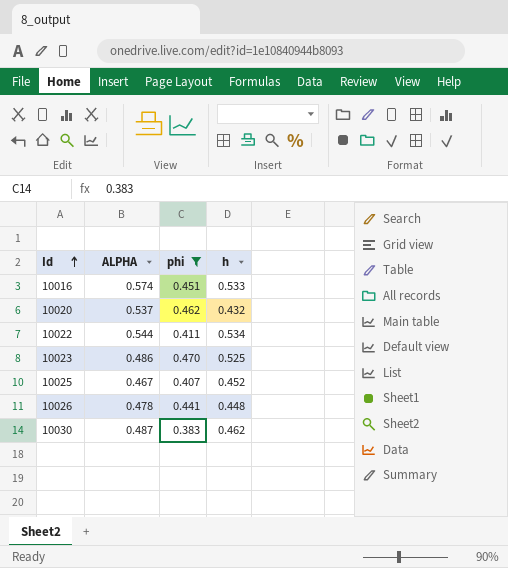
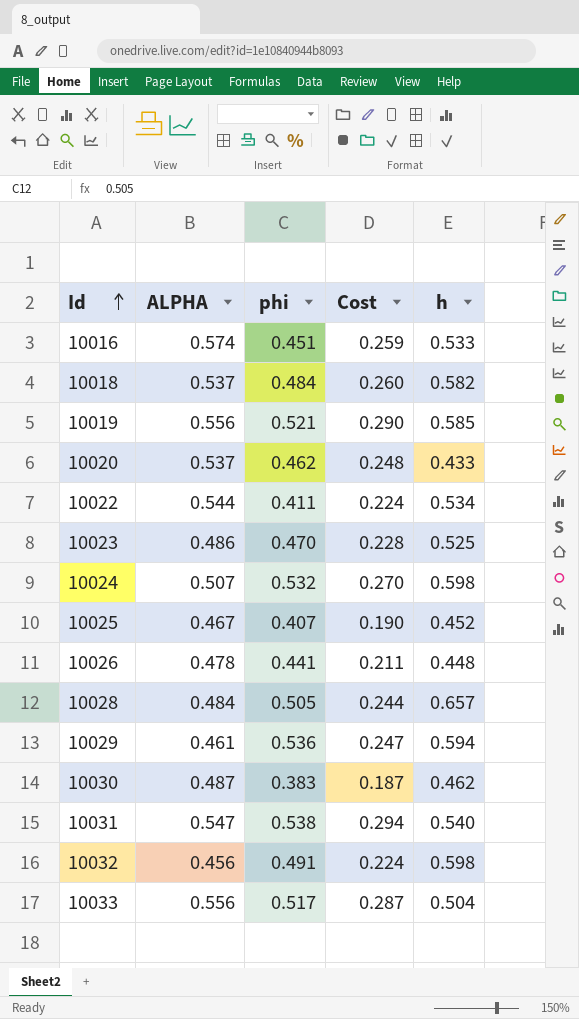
filter: phi <= 0.470 -> none
column Cost | formula: none -> [ALPHA] * [phi]
10020 | h: 0.432 -> 0.433

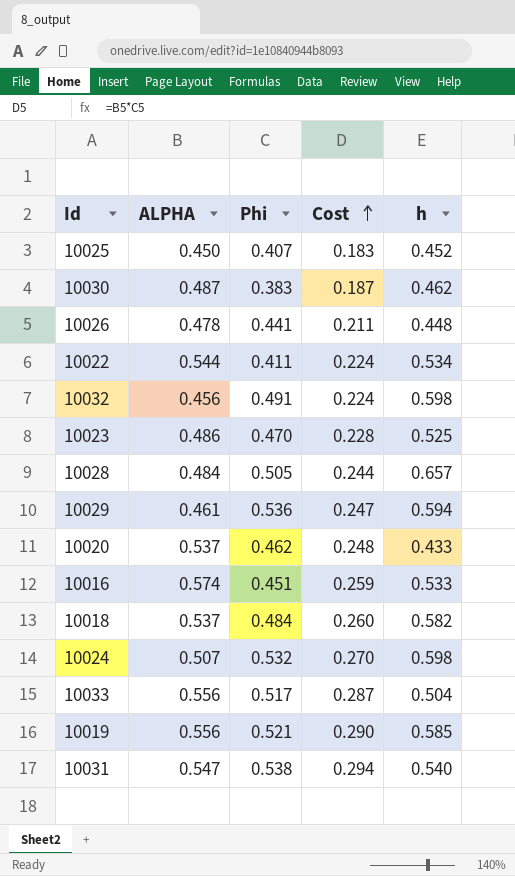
row order: Id ascending -> Cost ascending
column name: phi -> Phi
10025 | ALPHA: 0.467 -> 0.450
10025 | Cost: 0.190 -> 0.183

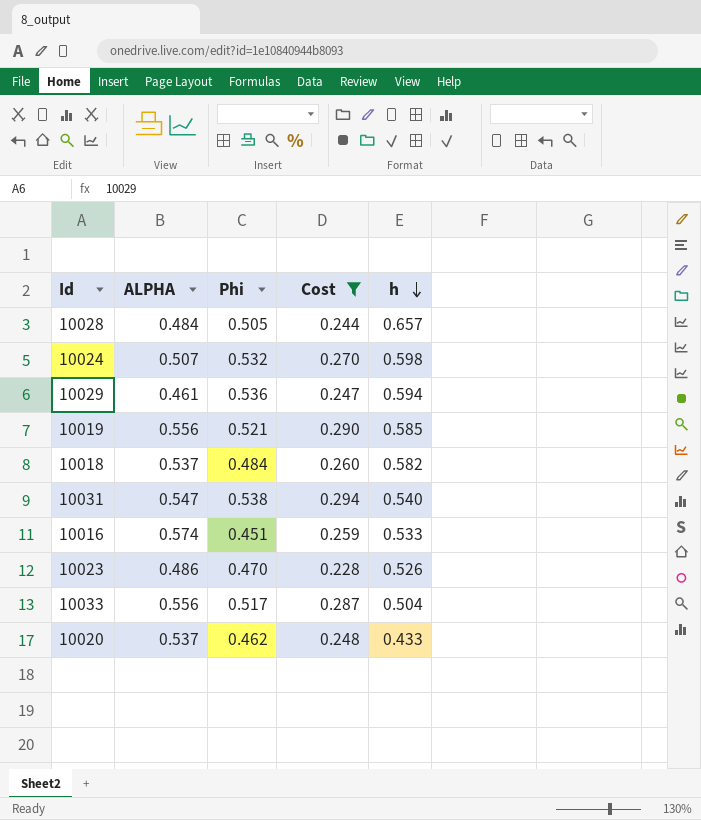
filter: none -> Cost >= 0.228
row order: Cost ascending -> h descending
10023 | h: 0.525 -> 0.526

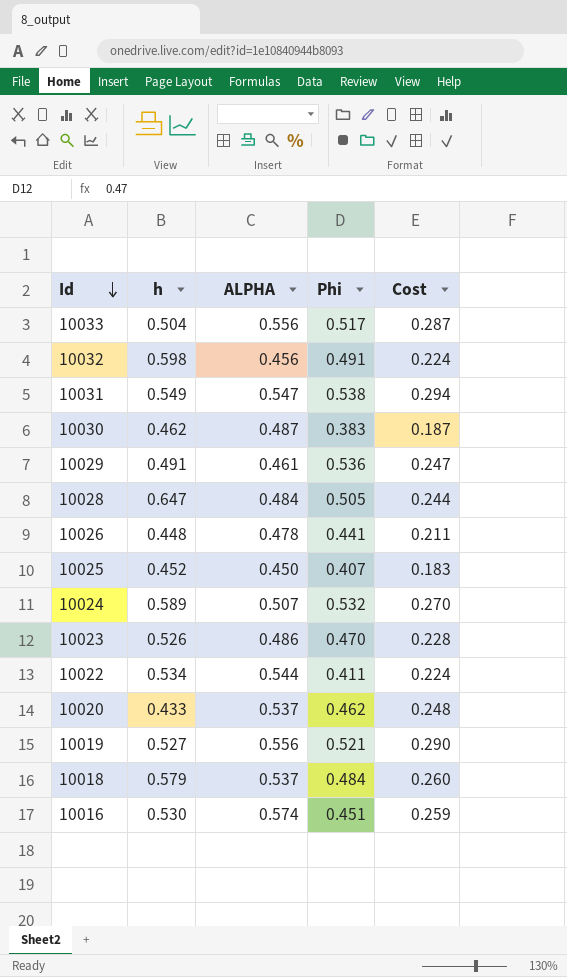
filter: Cost >= 0.228 -> none
row order: h descending -> Id descending
column h | position: 5 -> 2
10031 | h: 0.540 -> 0.549
10029 | h: 0.594 -> 0.491
10028 | h: 0.657 -> 0.647
10024 | h: 0.598 -> 0.589
10019 | h: 0.585 -> 0.527
10018 | h: 0.582 -> 0.579
10016 | h: 0.533 -> 0.530

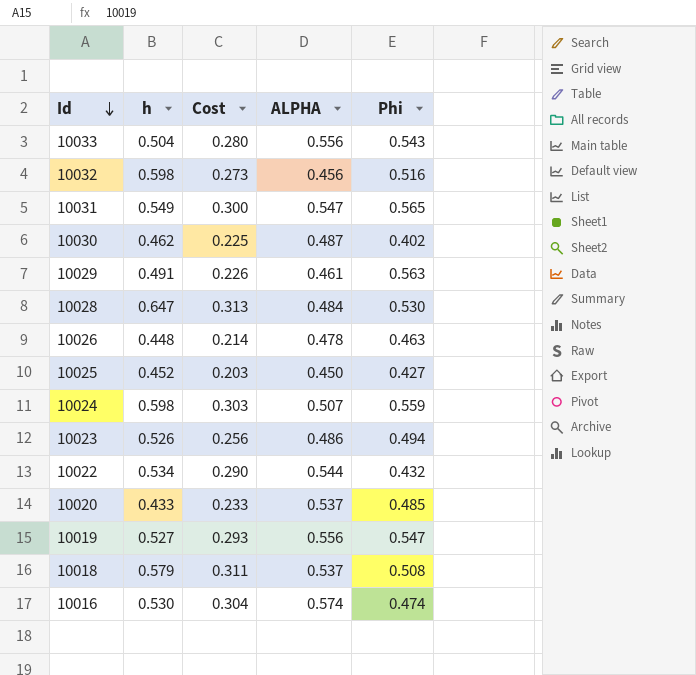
column Cost | formula: [ALPHA] * [Phi] -> [h] * [ALPHA]
column Cost | position: 5 -> 3
10033 | Phi: 0.517 -> 0.543
10032 | Phi: 0.491 -> 0.516
10031 | Phi: 0.538 -> 0.565
10030 | Phi: 0.383 -> 0.402
10029 | Phi: 0.536 -> 0.563
10028 | Phi: 0.505 -> 0.530
10026 | Phi: 0.441 -> 0.463
10025 | Phi: 0.407 -> 0.427
10024 | h: 0.589 -> 0.598
10024 | Phi: 0.532 -> 0.559
10023 | Phi: 0.470 -> 0.494
10022 | Phi: 0.411 -> 0.432
10020 | Phi: 0.462 -> 0.485
10019 | Phi: 0.521 -> 0.547
10018 | Phi: 0.484 -> 0.508
10016 | Phi: 0.451 -> 0.474

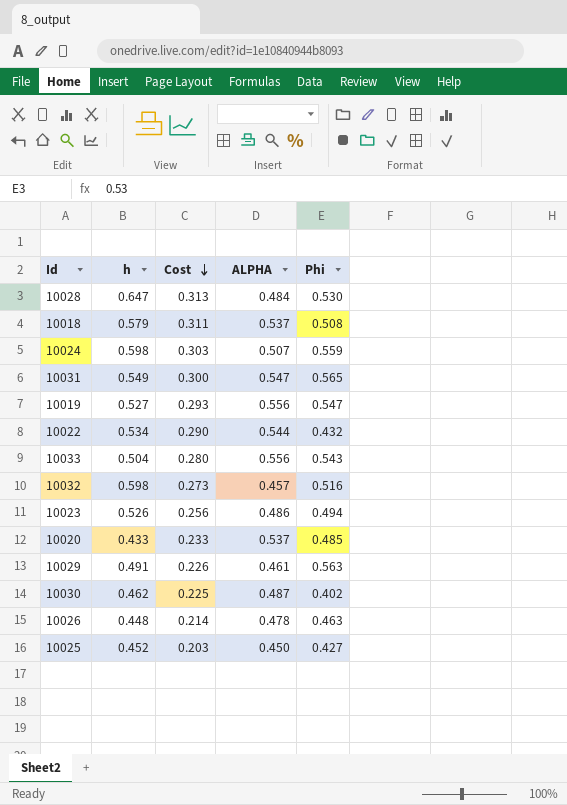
row order: Id descending -> Cost descending
row 10016: 0.530 | 0.304 | 0.574 | 0.474 -> none
10032 | ALPHA: 0.456 -> 0.457

